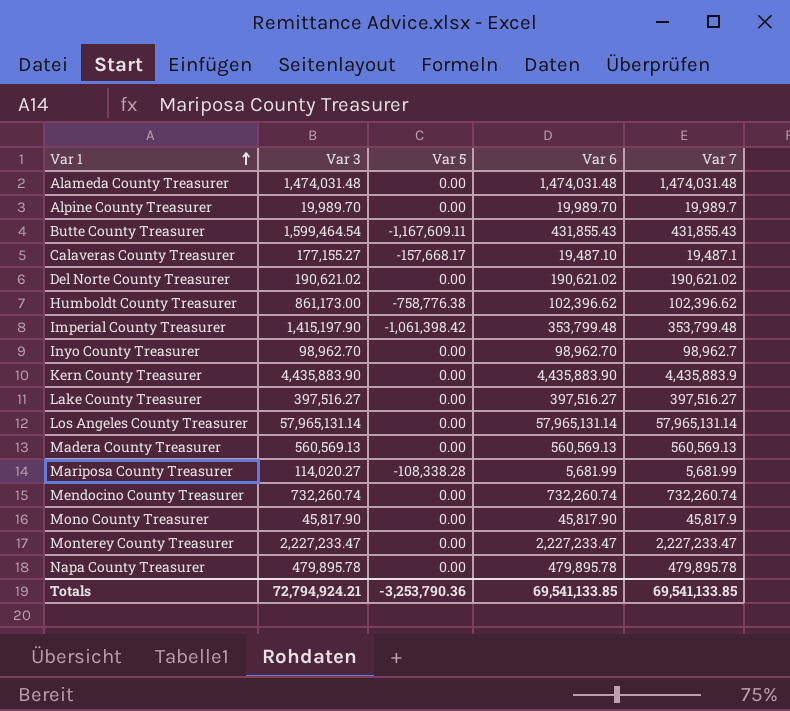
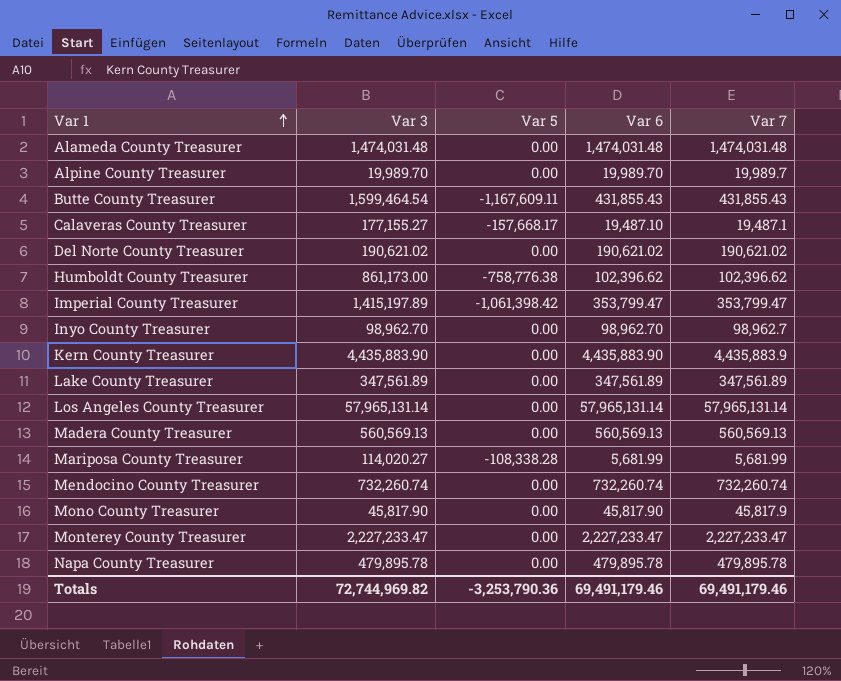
Imperial County Treasurer | Var 3: 1,415,197.90 -> 1,415,197.89
Imperial County Treasurer | Var 6: 353,799.48 -> 353,799.47
Imperial County Treasurer | Var 7: 353,799.48 -> 353,799.47
Lake County Treasurer | Var 3: 397,516.27 -> 347,561.89
Lake County Treasurer | Var 6: 397,516.27 -> 347,561.89
Lake County Treasurer | Var 7: 397,516.27 -> 347,561.89
Totals | Var 3: 72,794,924.21 -> 72,744,969.82
Totals | Var 6: 69,541,133.85 -> 69,491,179.46
Totals | Var 7: 69,541,133.85 -> 69,491,179.46

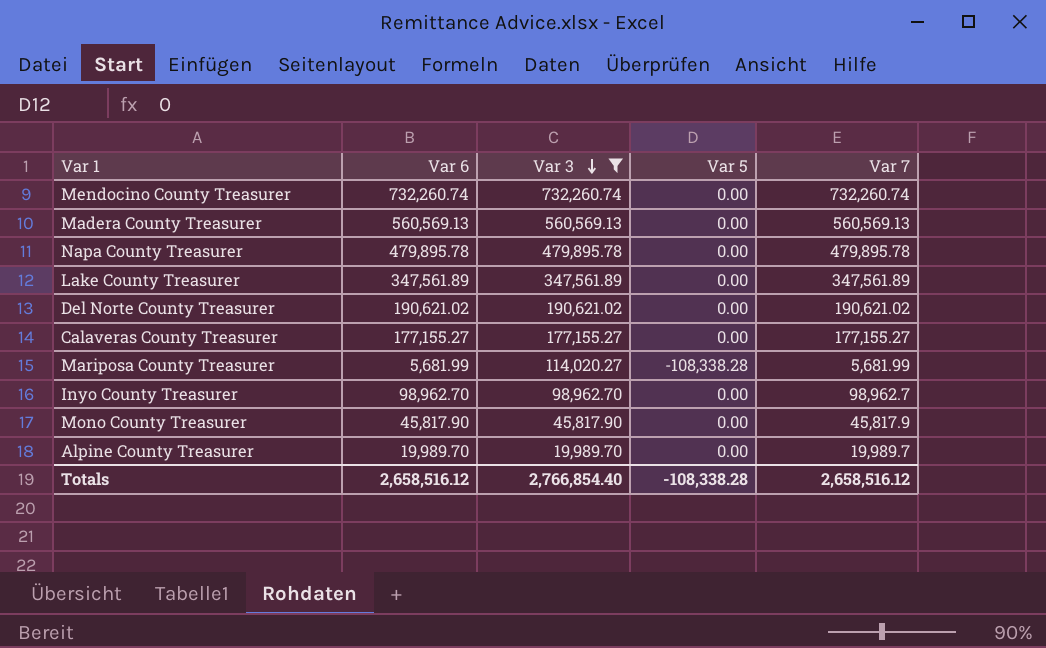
filter: none -> Var 3 <= 732,260.74
row order: Var 1 ascending -> Var 3 descending
column Var 6 | position: 4 -> 2
Calaveras County Treasurer | Var 6: 19,487.10 -> 177,155.27
Calaveras County Treasurer | Var 5: -157,668.17 -> 0.00
Calaveras County Treasurer | Var 7: 19,487.1 -> 177,155.27
Totals | Var 6: 69,491,179.46 -> 2,658,516.12
Totals | Var 3: 72,744,969.82 -> 2,766,854.40
Totals | Var 5: -3,253,790.36 -> -108,338.28
Totals | Var 7: 69,491,179.46 -> 2,658,516.12

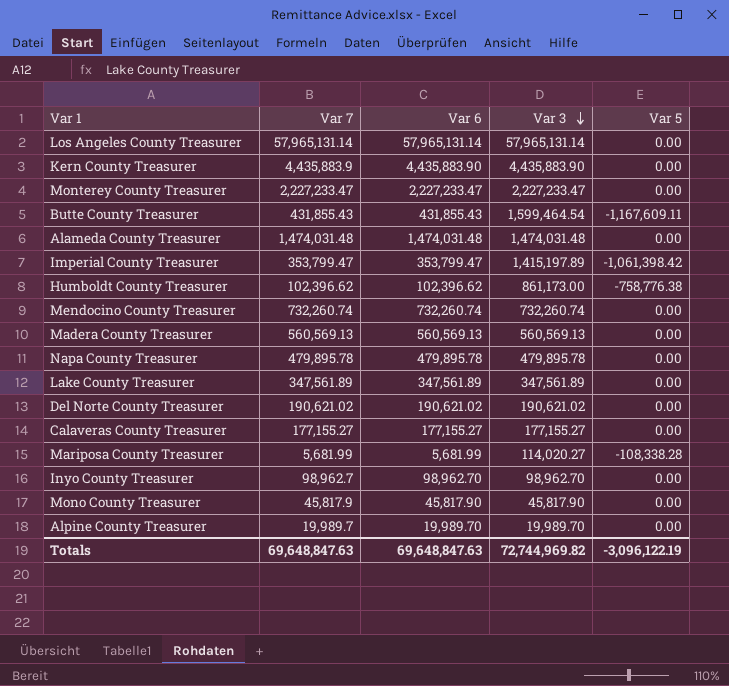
filter: Var 3 <= 732,260.74 -> none
column Var 7 | position: 5 -> 2
Totals | Var 7: 2,658,516.12 -> 69,648,847.63
Totals | Var 6: 2,658,516.12 -> 69,648,847.63
Totals | Var 3: 2,766,854.40 -> 72,744,969.82
Totals | Var 5: -108,338.28 -> -3,096,122.19

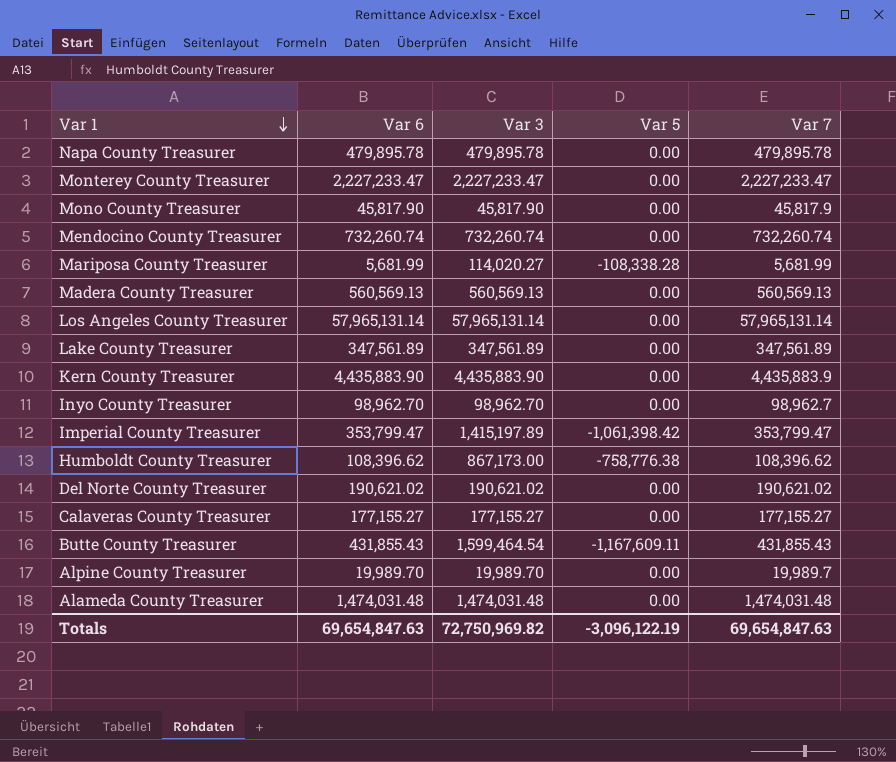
row order: Var 3 descending -> Var 1 descending
column Var 7 | position: 2 -> 5
Humboldt County Treasurer | Var 6: 102,396.62 -> 108,396.62
Humboldt County Treasurer | Var 3: 861,173.00 -> 867,173.00
Humboldt County Treasurer | Var 7: 102,396.62 -> 108,396.62
Totals | Var 6: 69,648,847.63 -> 69,654,847.63
Totals | Var 3: 72,744,969.82 -> 72,750,969.82
Totals | Var 7: 69,648,847.63 -> 69,654,847.63

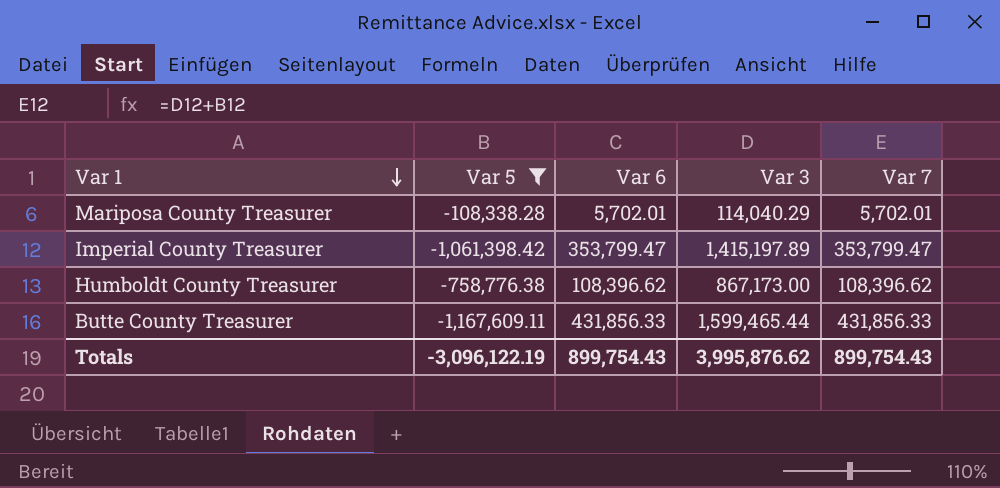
filter: none -> Var 5 != 0.00
column Var 5 | position: 4 -> 2
Mariposa County Treasurer | Var 6: 5,681.99 -> 5,702.01
Mariposa County Treasurer | Var 3: 114,020.27 -> 114,040.29
Mariposa County Treasurer | Var 7: 5,681.99 -> 5,702.01
Butte County Treasurer | Var 6: 431,855.43 -> 431,856.33
Butte County Treasurer | Var 3: 1,599,464.54 -> 1,599,465.44
Butte County Treasurer | Var 7: 431,855.43 -> 431,856.33
Totals | Var 6: 69,654,847.63 -> 899,754.43
Totals | Var 3: 72,750,969.82 -> 3,995,876.62
Totals | Var 7: 69,654,847.63 -> 899,754.43

